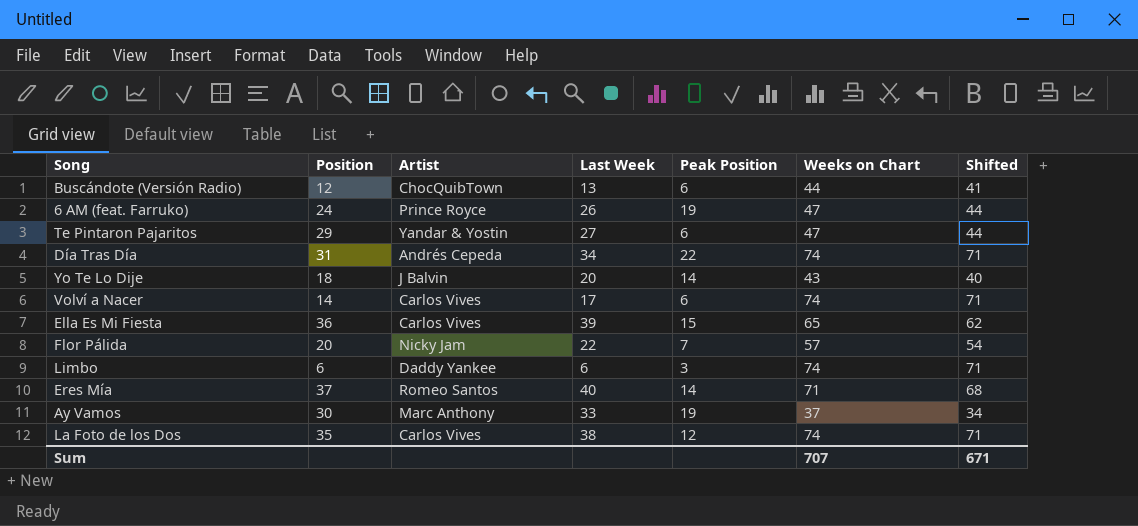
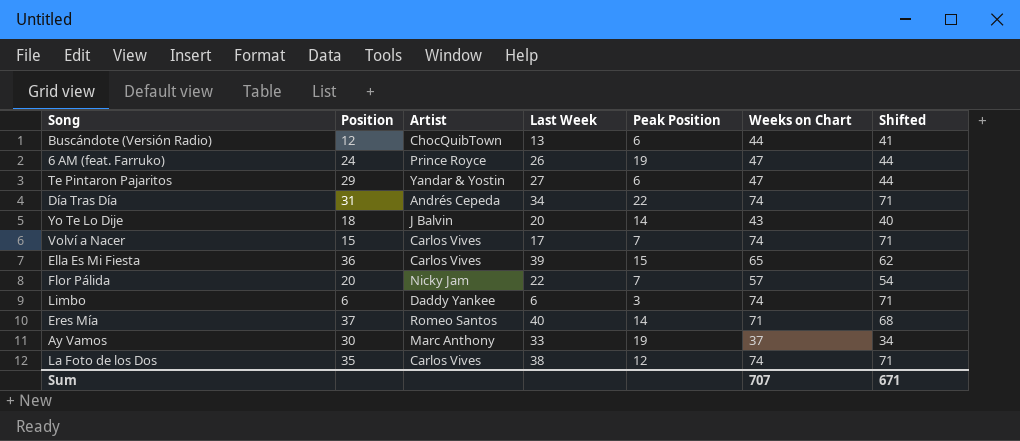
Volví a Nacer | Position: 14 -> 15
Volví a Nacer | Peak Position: 6 -> 7

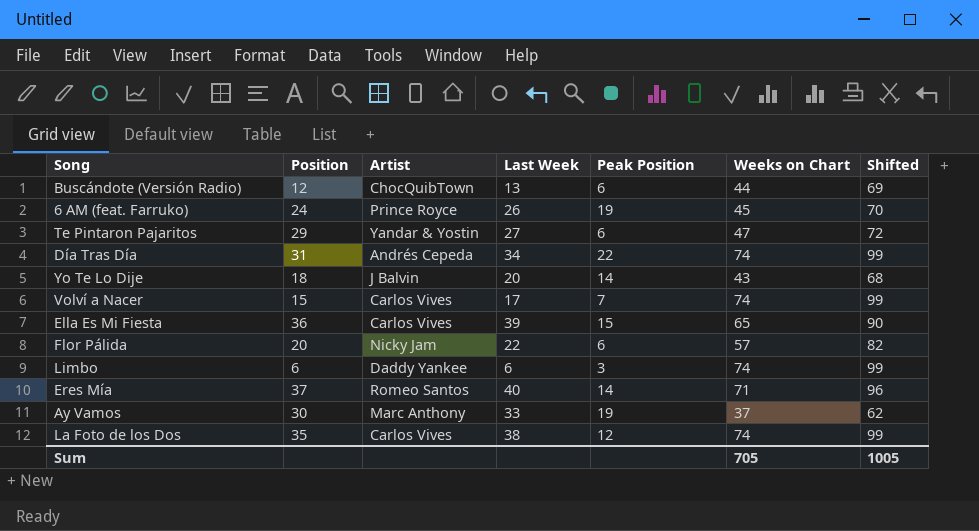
column Shifted | formula: [Weeks on Chart] - 3 -> [Weeks on Chart] + 25
6 AM (feat. Farruko) | Weeks on Chart: 47 -> 45
Flor Pálida | Peak Position: 7 -> 6
Sum | Weeks on Chart: 707 -> 705
Sum | Shifted: 671 -> 1005

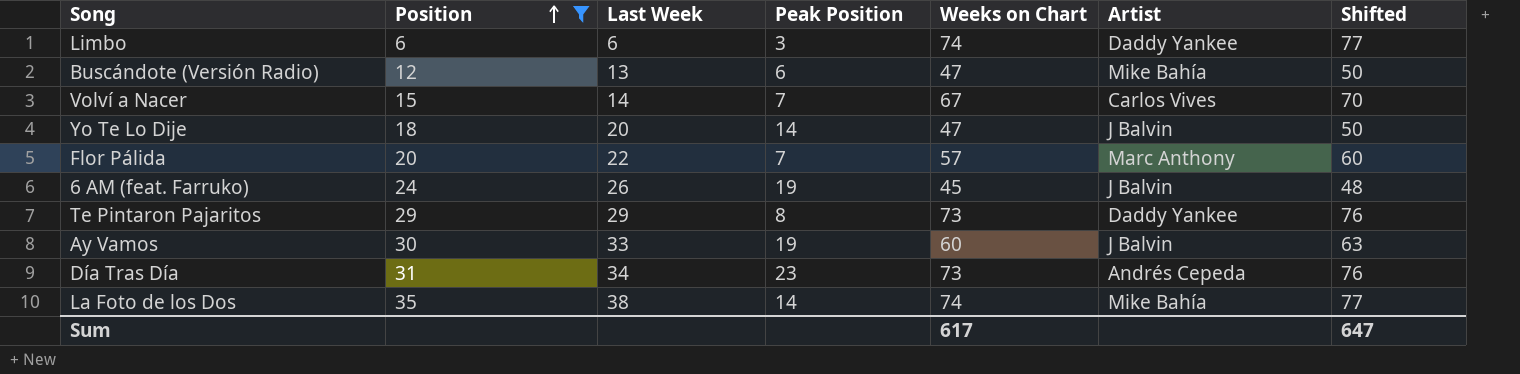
filter: none -> Position <= 35
row order: none -> Position ascending
column Artist | position: 3 -> 6
column Shifted | formula: [Weeks on Chart] + 25 -> [Weeks on Chart] + 3
Buscándote (Versión Radio) | Weeks on Chart: 44 -> 47
Buscándote (Versión Radio) | Artist: ChocQuibTown -> Mike Bahía
Volví a Nacer | Last Week: 17 -> 14
Volví a Nacer | Weeks on Chart: 74 -> 67
Yo Te Lo Dije | Weeks on Chart: 43 -> 47
Flor Pálida | Peak Position: 6 -> 7
Flor Pálida | Artist: Nicky Jam -> Marc Anthony
6 AM (feat. Farruko) | Artist: Prince Royce -> J Balvin
Te Pintaron Pajaritos | Last Week: 27 -> 29
Te Pintaron Pajaritos | Peak Position: 6 -> 8
Te Pintaron Pajaritos | Weeks on Chart: 47 -> 73
Te Pintaron Pajaritos | Artist: Yandar & Yostin -> Daddy Yankee
Ay Vamos | Weeks on Chart: 37 -> 60
Ay Vamos | Artist: Marc Anthony -> J Balvin
Día Tras Día | Peak Position: 22 -> 23
Día Tras Día | Weeks on Chart: 74 -> 73
La Foto de los Dos | Peak Position: 12 -> 14
La Foto de los Dos | Artist: Carlos Vives -> Mike Bahía
Sum | Weeks on Chart: 705 -> 617
Sum | Shifted: 1005 -> 647

